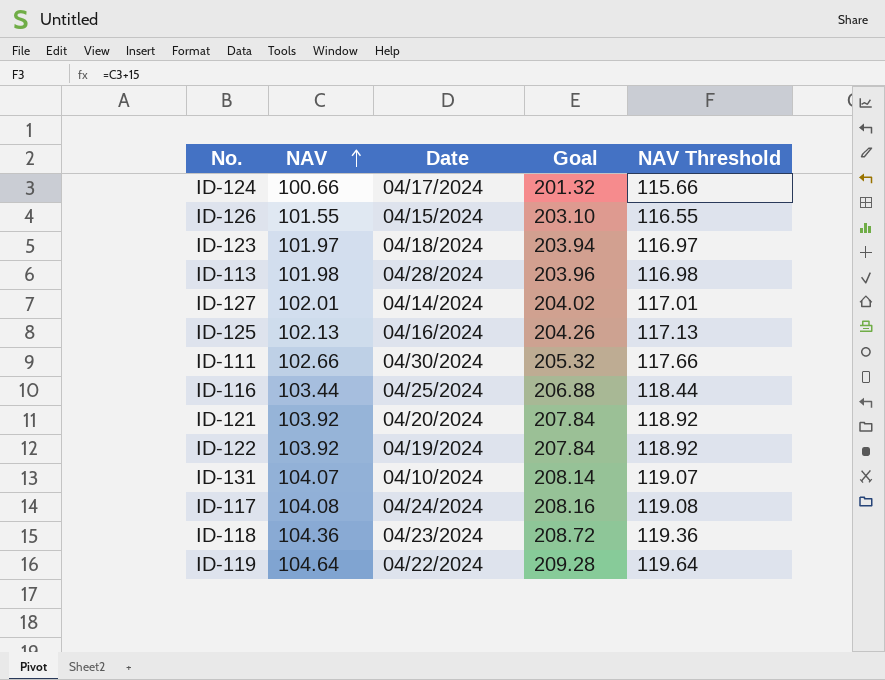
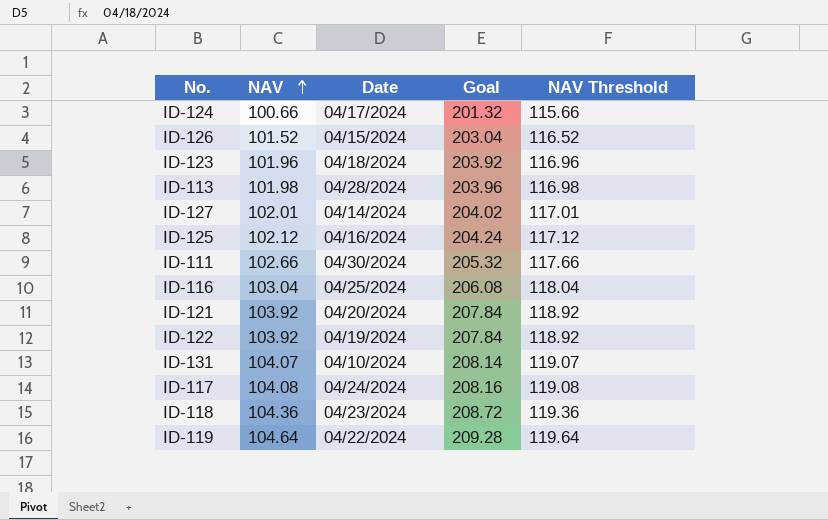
ID-126 | NAV: 101.55 -> 101.52
ID-126 | Goal: 203.10 -> 203.04
ID-126 | NAV Threshold: 116.55 -> 116.52
ID-123 | NAV: 101.97 -> 101.96
ID-123 | Goal: 203.94 -> 203.92
ID-123 | NAV Threshold: 116.97 -> 116.96
ID-125 | NAV: 102.13 -> 102.12
ID-125 | Goal: 204.26 -> 204.24
ID-125 | NAV Threshold: 117.13 -> 117.12
ID-116 | NAV: 103.44 -> 103.04
ID-116 | Goal: 206.88 -> 206.08
ID-116 | NAV Threshold: 118.44 -> 118.04

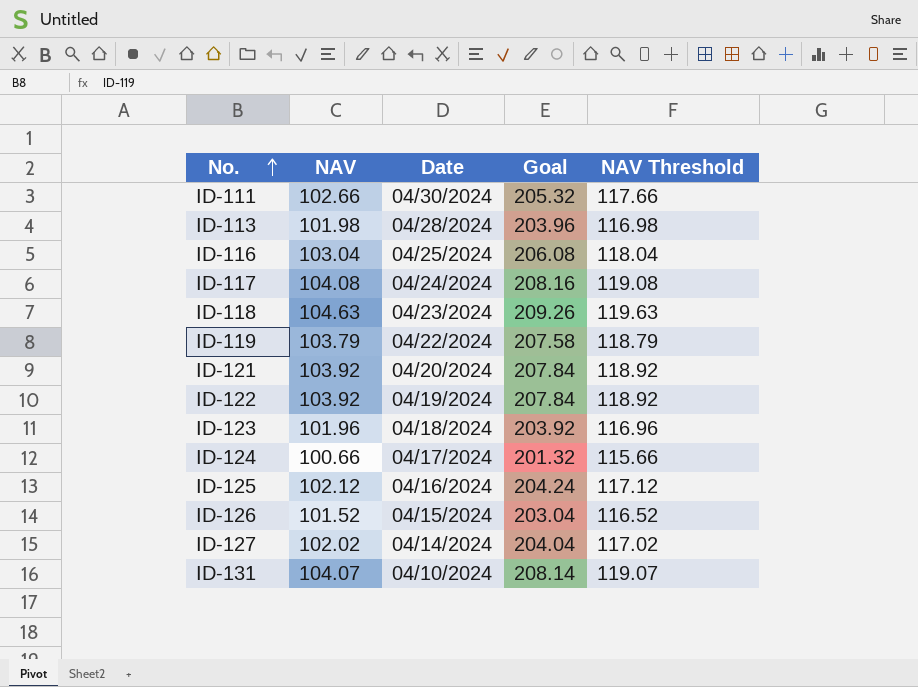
row order: NAV ascending -> No. ascending
ID-118 | NAV: 104.36 -> 104.63
ID-118 | Goal: 208.72 -> 209.26
ID-118 | NAV Threshold: 119.36 -> 119.63
ID-119 | NAV: 104.64 -> 103.79
ID-119 | Goal: 209.28 -> 207.58
ID-119 | NAV Threshold: 119.64 -> 118.79
ID-127 | NAV: 102.01 -> 102.02
ID-127 | Goal: 204.02 -> 204.04
ID-127 | NAV Threshold: 117.01 -> 117.02

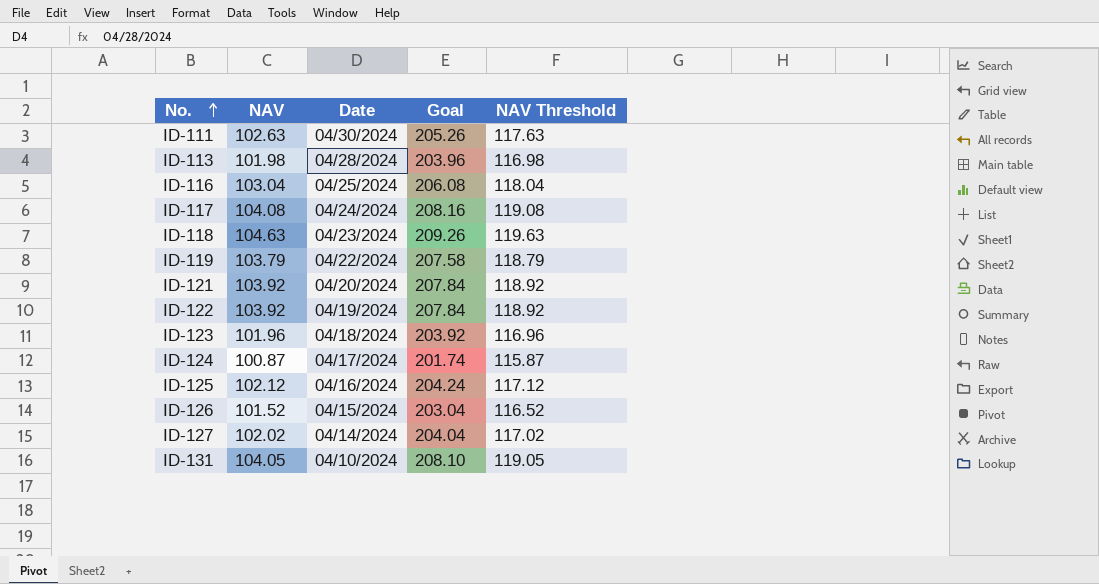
ID-111 | NAV: 102.66 -> 102.63
ID-111 | Goal: 205.32 -> 205.26
ID-111 | NAV Threshold: 117.66 -> 117.63
ID-124 | NAV: 100.66 -> 100.87
ID-124 | Goal: 201.32 -> 201.74
ID-124 | NAV Threshold: 115.66 -> 115.87
ID-131 | NAV: 104.07 -> 104.05
ID-131 | Goal: 208.14 -> 208.10
ID-131 | NAV Threshold: 119.07 -> 119.05

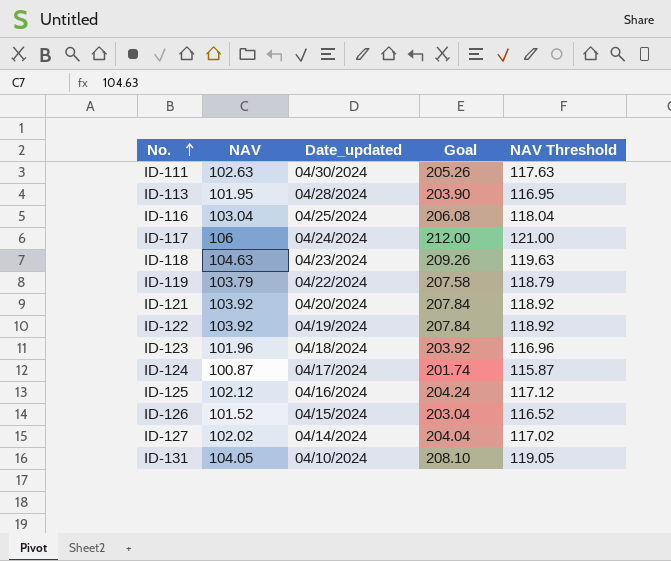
column name: Date -> Date_updated
ID-113 | NAV: 101.98 -> 101.95
ID-113 | Goal: 203.96 -> 203.90
ID-113 | NAV Threshold: 116.98 -> 116.95
ID-117 | NAV: 104.08 -> 106
ID-117 | Goal: 208.16 -> 212.00
ID-117 | NAV Threshold: 119.08 -> 121.00

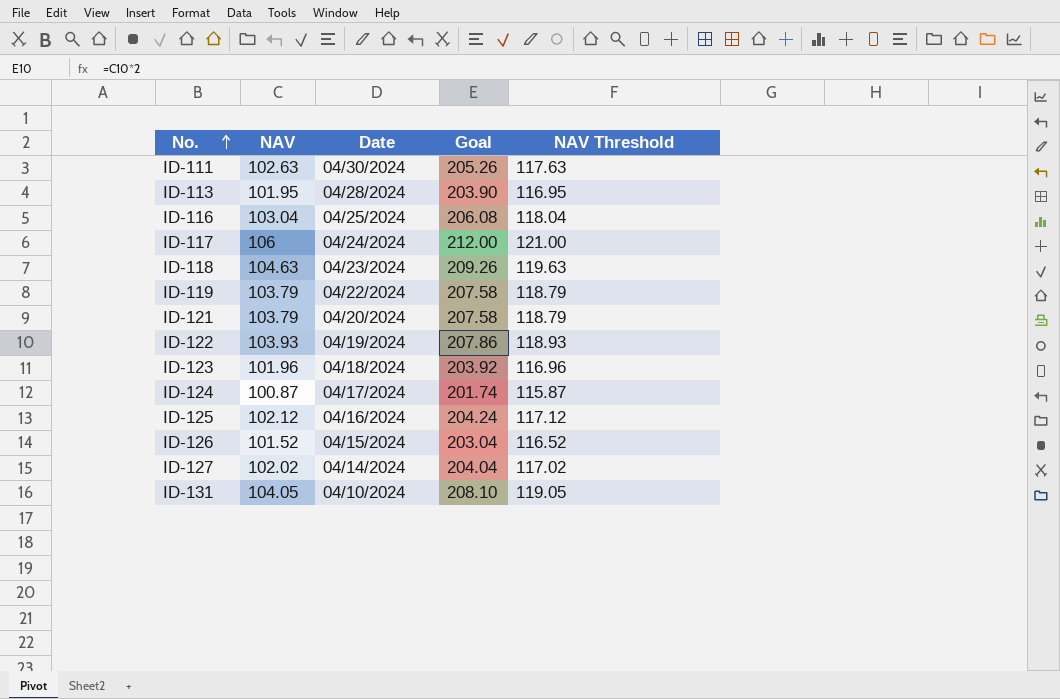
column name: Date_updated -> Date
ID-121 | NAV: 103.92 -> 103.79
ID-121 | Goal: 207.84 -> 207.58
ID-121 | NAV Threshold: 118.92 -> 118.79
ID-122 | NAV: 103.92 -> 103.93
ID-122 | Goal: 207.84 -> 207.86
ID-122 | NAV Threshold: 118.92 -> 118.93

